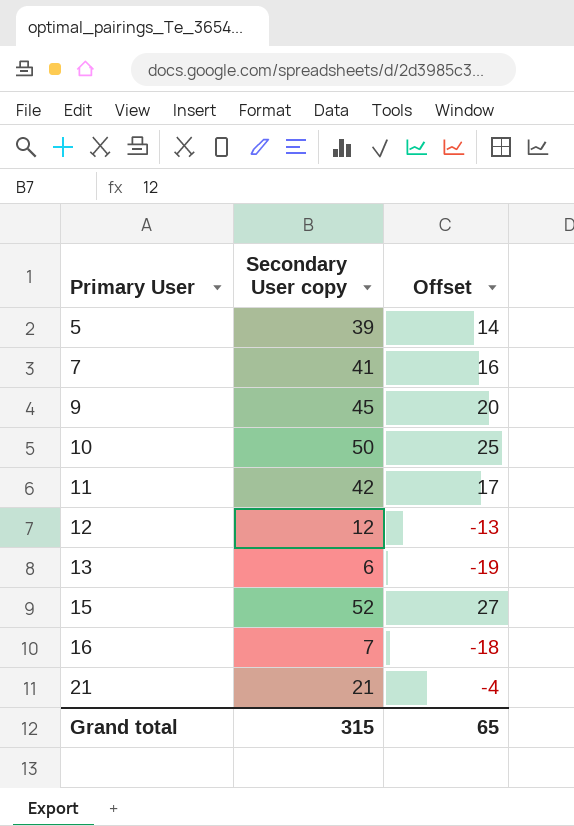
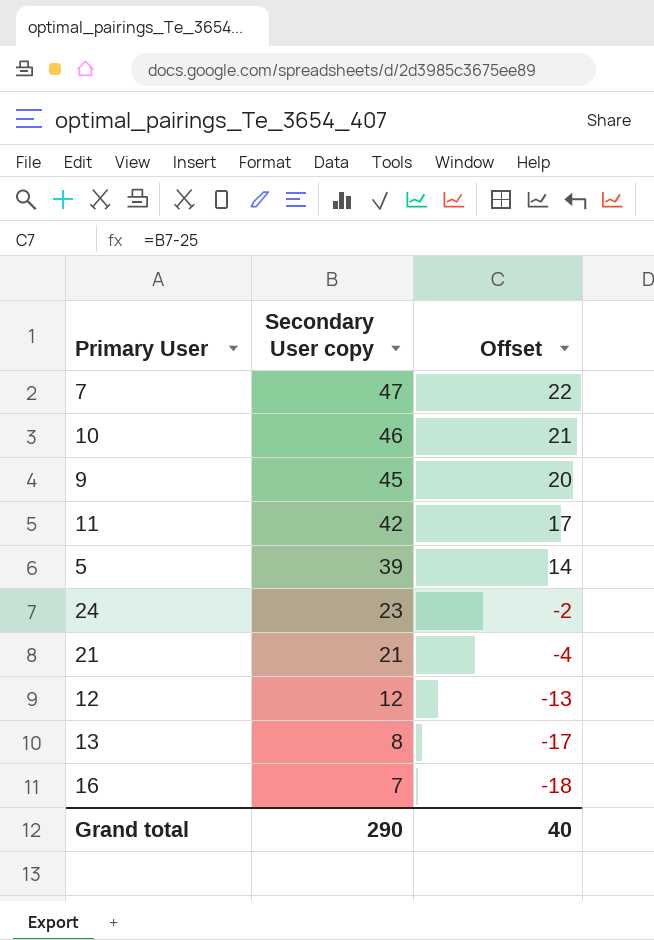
row order: Primary User ascending -> Secondary User copy descending
row 15: 52 | 27 -> none
7 | Secondary User copy: 41 -> 47
7 | Offset: 16 -> 22
10 | Secondary User copy: 50 -> 46
10 | Offset: 25 -> 21
row 24: none -> 23 | -2
13 | Secondary User copy: 6 -> 8
13 | Offset: -19 -> -17
Grand total | Secondary User copy: 315 -> 290
Grand total | Offset: 65 -> 40

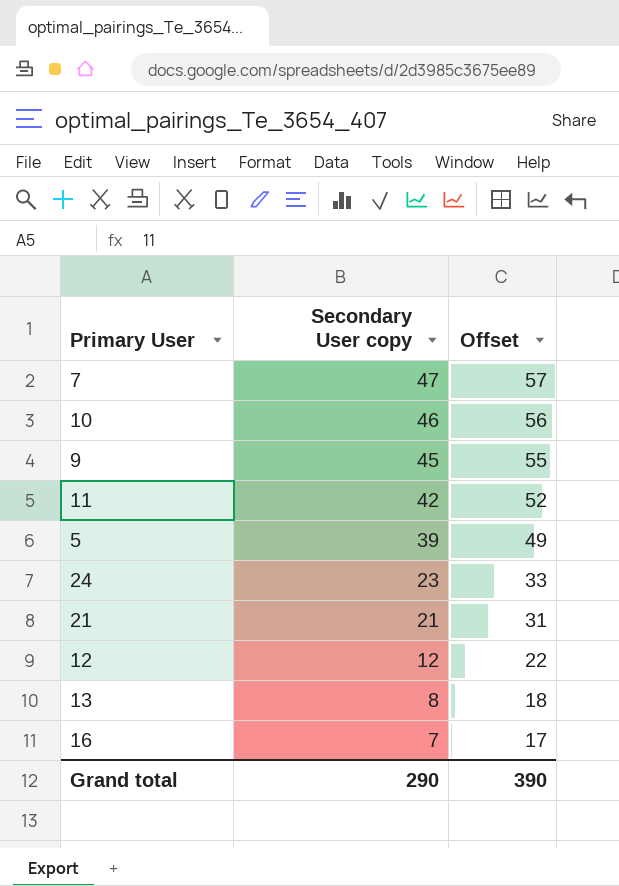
column Offset | formula: [Secondary User copy] - 25 -> [Secondary User copy] + 10
Grand total | Offset: 40 -> 390

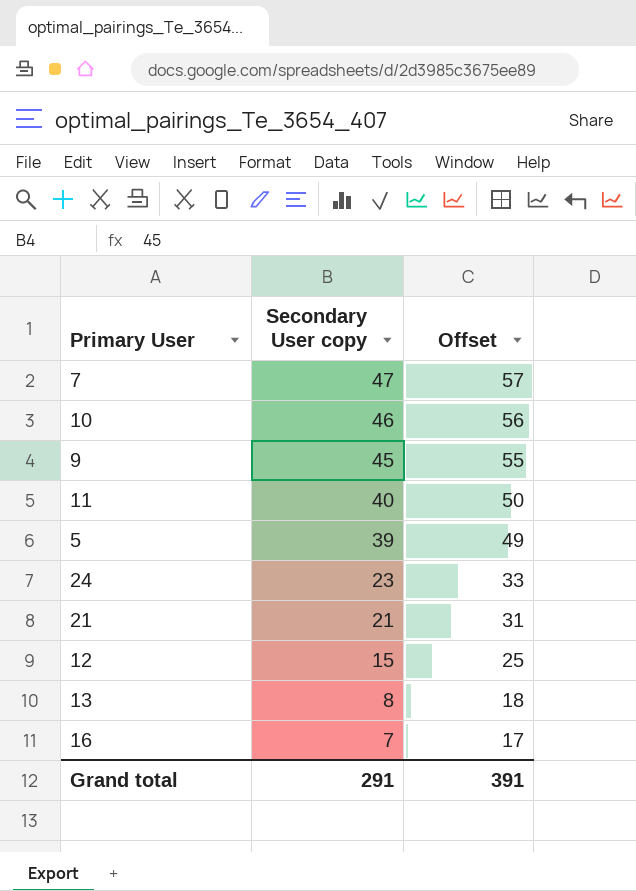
11 | Secondary User copy: 42 -> 40
11 | Offset: 52 -> 50
12 | Secondary User copy: 12 -> 15
12 | Offset: 22 -> 25
Grand total | Secondary User copy: 290 -> 291
Grand total | Offset: 390 -> 391

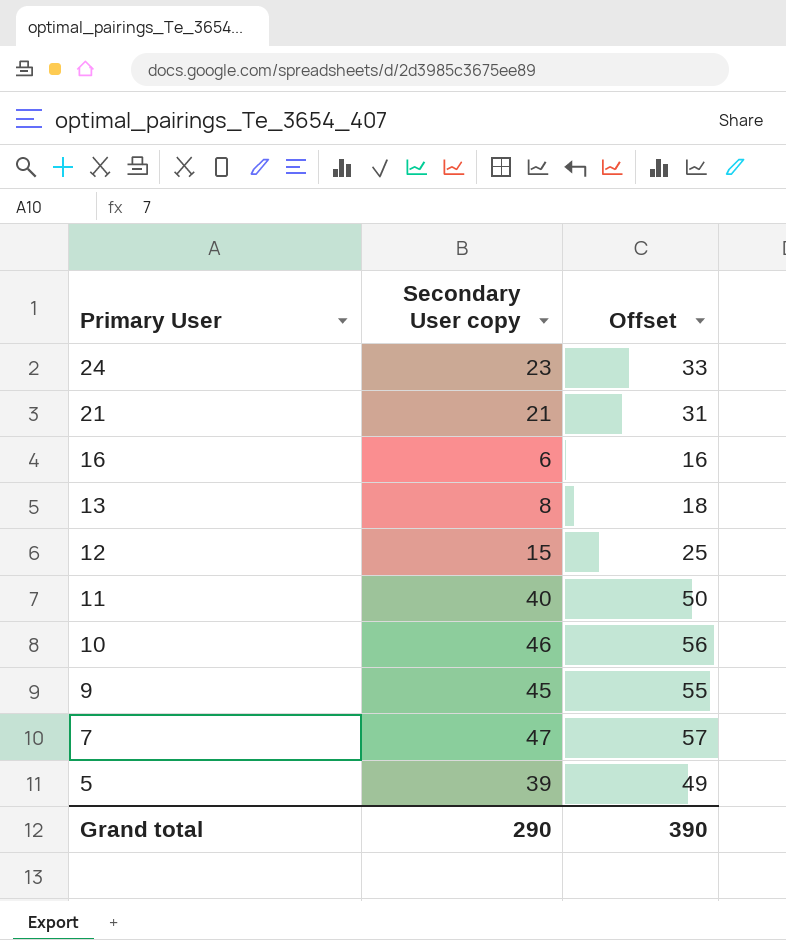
row order: Secondary User copy descending -> Primary User descending
16 | Secondary User copy: 7 -> 6
16 | Offset: 17 -> 16
Grand total | Secondary User copy: 291 -> 290
Grand total | Offset: 391 -> 390

